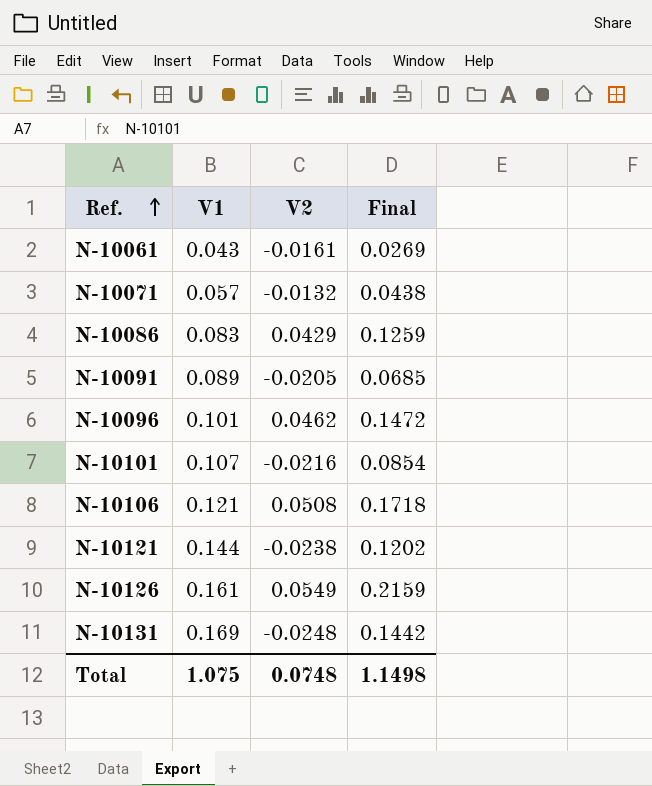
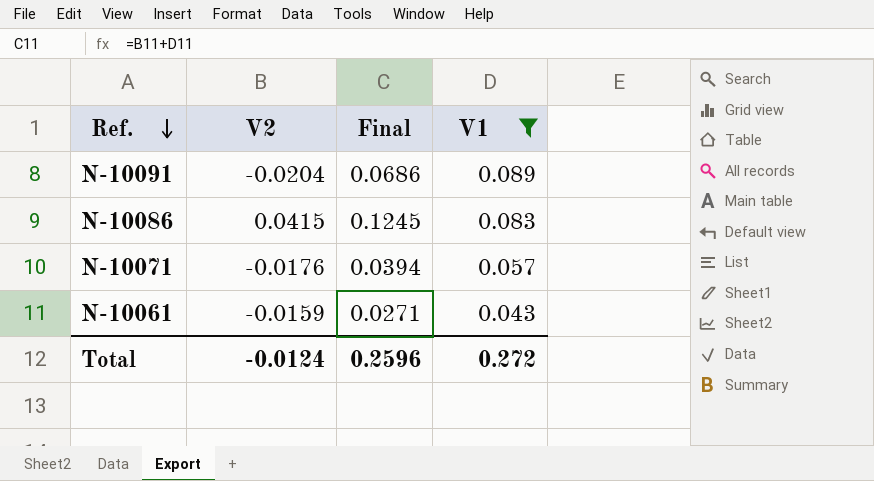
filter: none -> V1 <= 0.089
row order: Ref. ascending -> Ref. descending
column V1 | position: 2 -> 4
N-10091 | V2: -0.0205 -> -0.0204
N-10091 | Final: 0.0685 -> 0.0686
N-10086 | V2: 0.0429 -> 0.0415
N-10086 | Final: 0.1259 -> 0.1245
N-10071 | V2: -0.0132 -> -0.0176
N-10071 | Final: 0.0438 -> 0.0394
N-10061 | V2: -0.0161 -> -0.0159
N-10061 | Final: 0.0269 -> 0.0271
Total | V2: 0.0748 -> -0.0124
Total | Final: 1.1498 -> 0.2596
Total | V1: 1.075 -> 0.272

